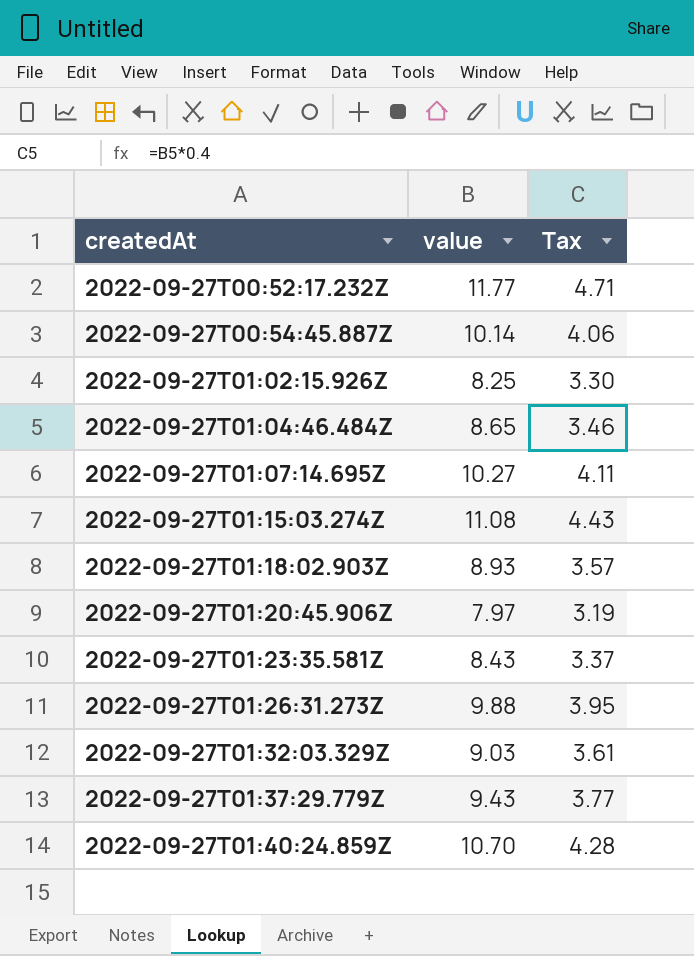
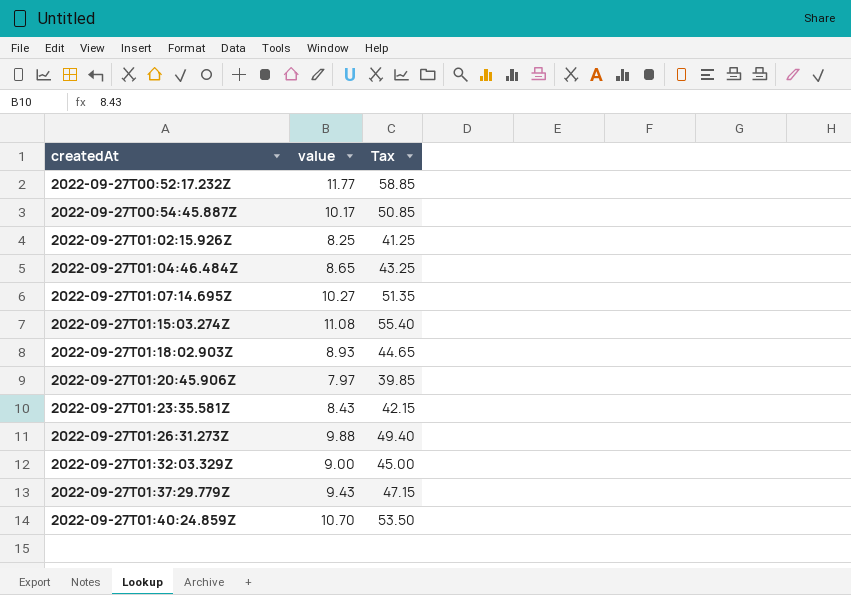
column Tax | formula: [value] * 0.4 -> [value] * 5
2022-09-27T00:54:45.887Z | value: 10.14 -> 10.17
2022-09-27T01:32:03.329Z | value: 9.03 -> 9.00

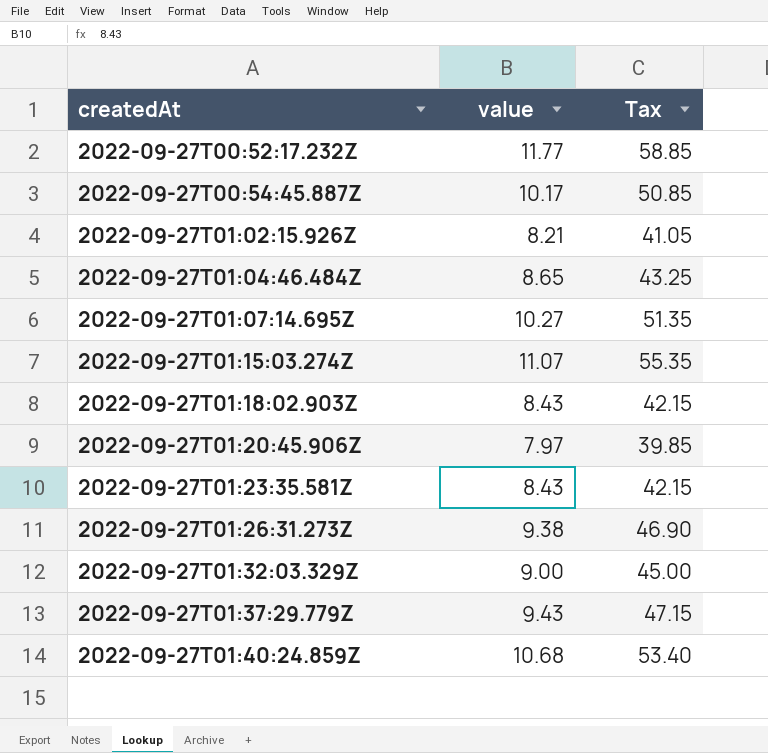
2022-09-27T01:02:15.926Z | value: 8.25 -> 8.21
2022-09-27T01:02:15.926Z | Tax: 41.25 -> 41.05
2022-09-27T01:15:03.274Z | value: 11.08 -> 11.07
2022-09-27T01:15:03.274Z | Tax: 55.40 -> 55.35
2022-09-27T01:18:02.903Z | value: 8.93 -> 8.43
2022-09-27T01:18:02.903Z | Tax: 44.65 -> 42.15
2022-09-27T01:26:31.273Z | value: 9.88 -> 9.38
2022-09-27T01:26:31.273Z | Tax: 49.40 -> 46.90
2022-09-27T01:40:24.859Z | value: 10.70 -> 10.68
2022-09-27T01:40:24.859Z | Tax: 53.50 -> 53.40

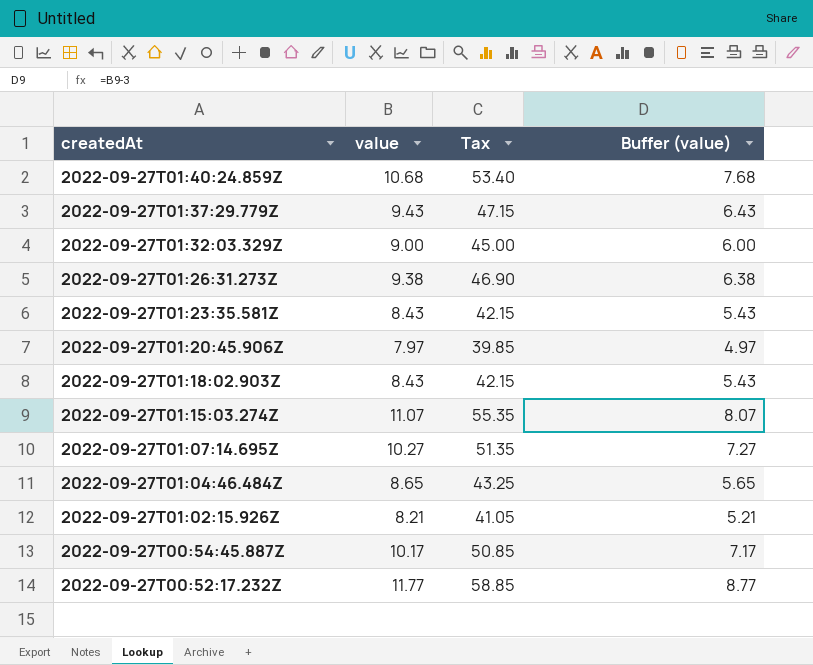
row order: createdAt ascending -> createdAt descending
column Buffer (value) | formula: none -> [value] - 3

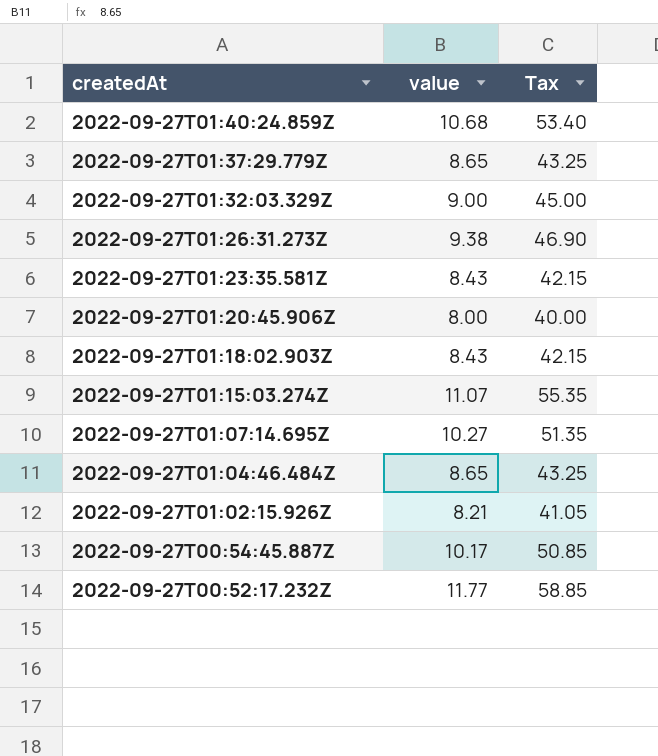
column Buffer (value) | formula: [value] - 3 -> none
2022-09-27T01:37:29.779Z | value: 9.43 -> 8.65
2022-09-27T01:37:29.779Z | Tax: 47.15 -> 43.25
2022-09-27T01:20:45.906Z | value: 7.97 -> 8.00
2022-09-27T01:20:45.906Z | Tax: 39.85 -> 40.00

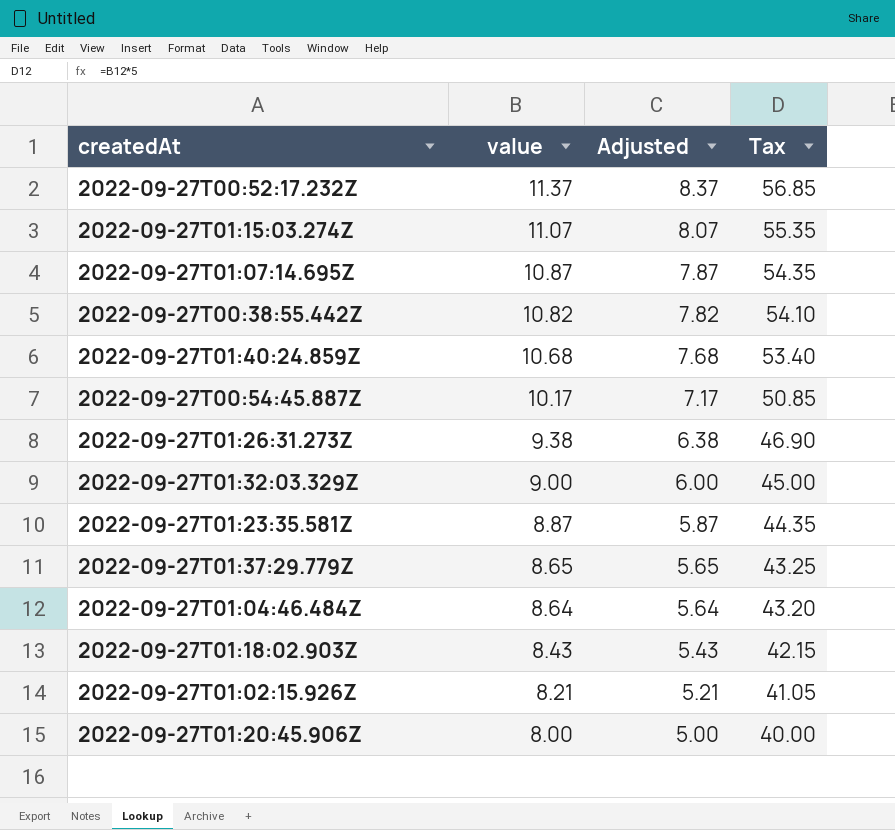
row order: createdAt descending -> value descending
column Adjusted | formula: none -> [value] - 3
2022-09-27T00:52:17.232Z | value: 11.77 -> 11.37
2022-09-27T00:52:17.232Z | Tax: 58.85 -> 56.85
2022-09-27T01:07:14.695Z | value: 10.27 -> 10.87
2022-09-27T01:07:14.695Z | Tax: 51.35 -> 54.35
row 2022-09-27T00:38:55.442Z: none -> 10.82 | 7.82 | 54.10
2022-09-27T01:23:35.581Z | value: 8.43 -> 8.87
2022-09-27T01:23:35.581Z | Tax: 42.15 -> 44.35
2022-09-27T01:04:46.484Z | value: 8.65 -> 8.64
2022-09-27T01:04:46.484Z | Tax: 43.25 -> 43.20

